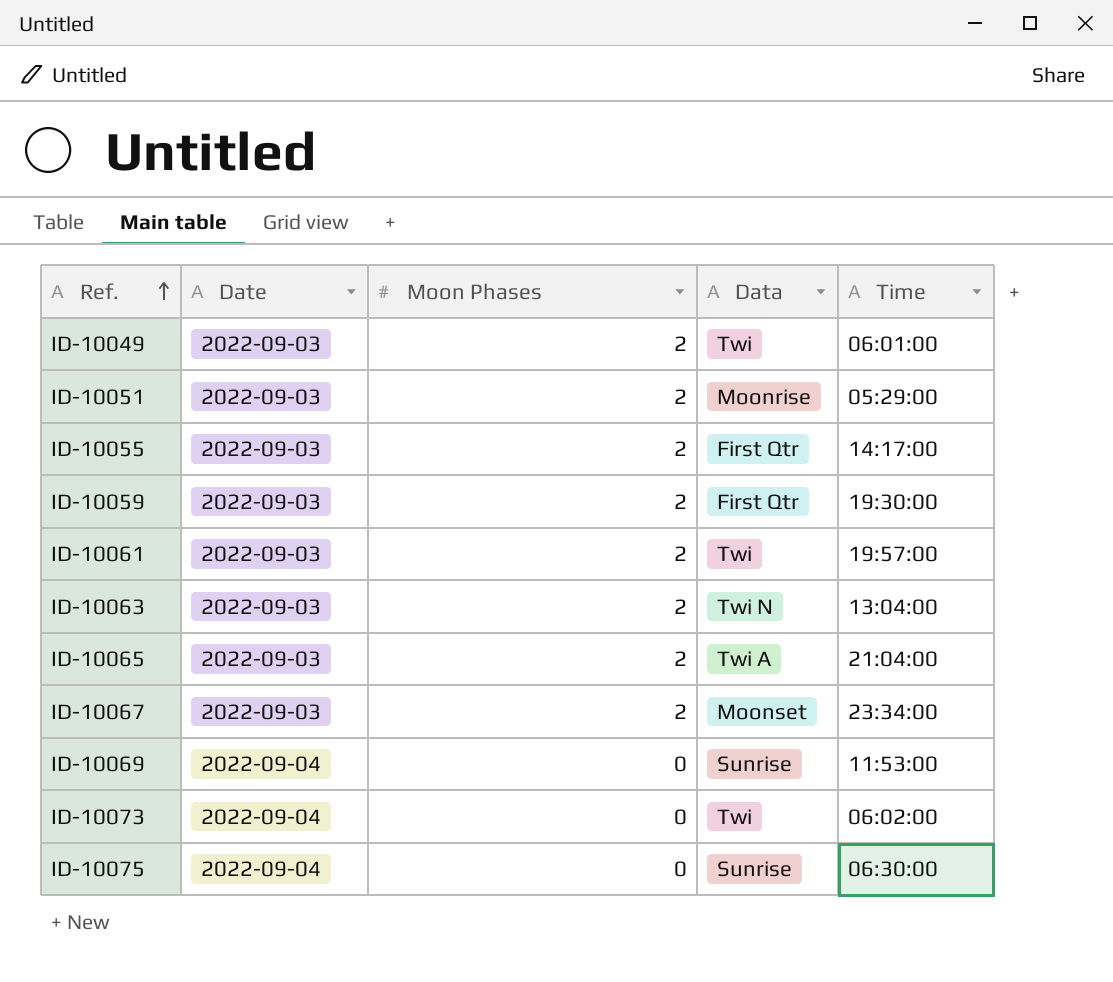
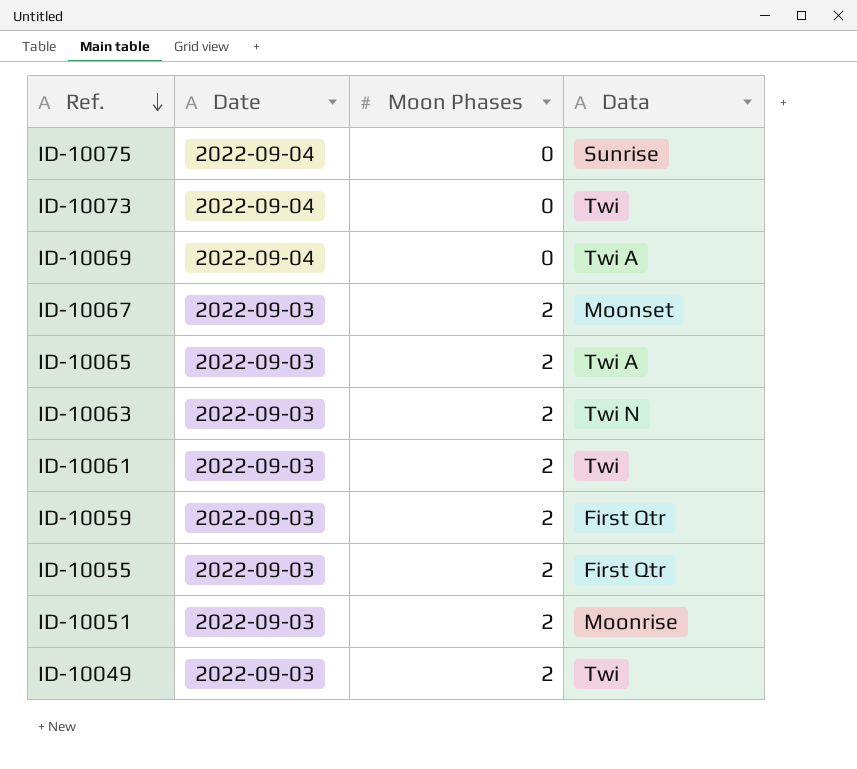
row order: Ref. ascending -> Ref. descending
column Time | position: 5 -> none
ID-10069 | Data: Sunrise -> Twi A

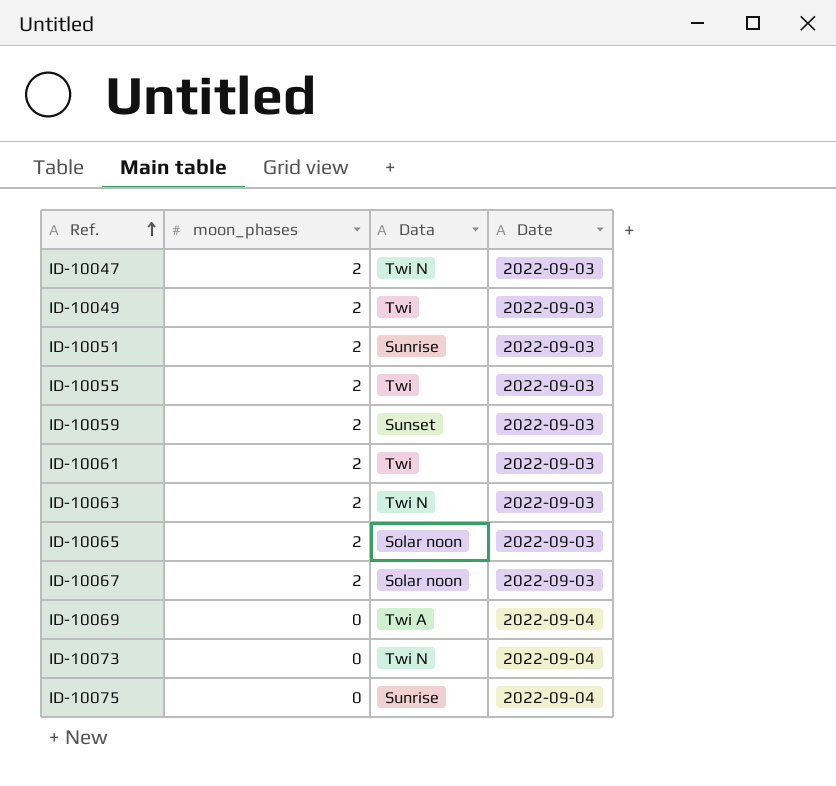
row order: Ref. descending -> Ref. ascending
column name: Moon Phases -> moon_phases
column Date | position: 2 -> 4
row ID-10047: none -> 2 | Twi N | 2022-09-03
ID-10051 | Data: Moonrise -> Sunrise
ID-10055 | Data: First Qtr -> Twi
ID-10059 | Data: First Qtr -> Sunset
ID-10065 | Data: Twi A -> Solar noon
ID-10067 | Data: Moonset -> Solar noon
ID-10073 | Data: Twi -> Twi N

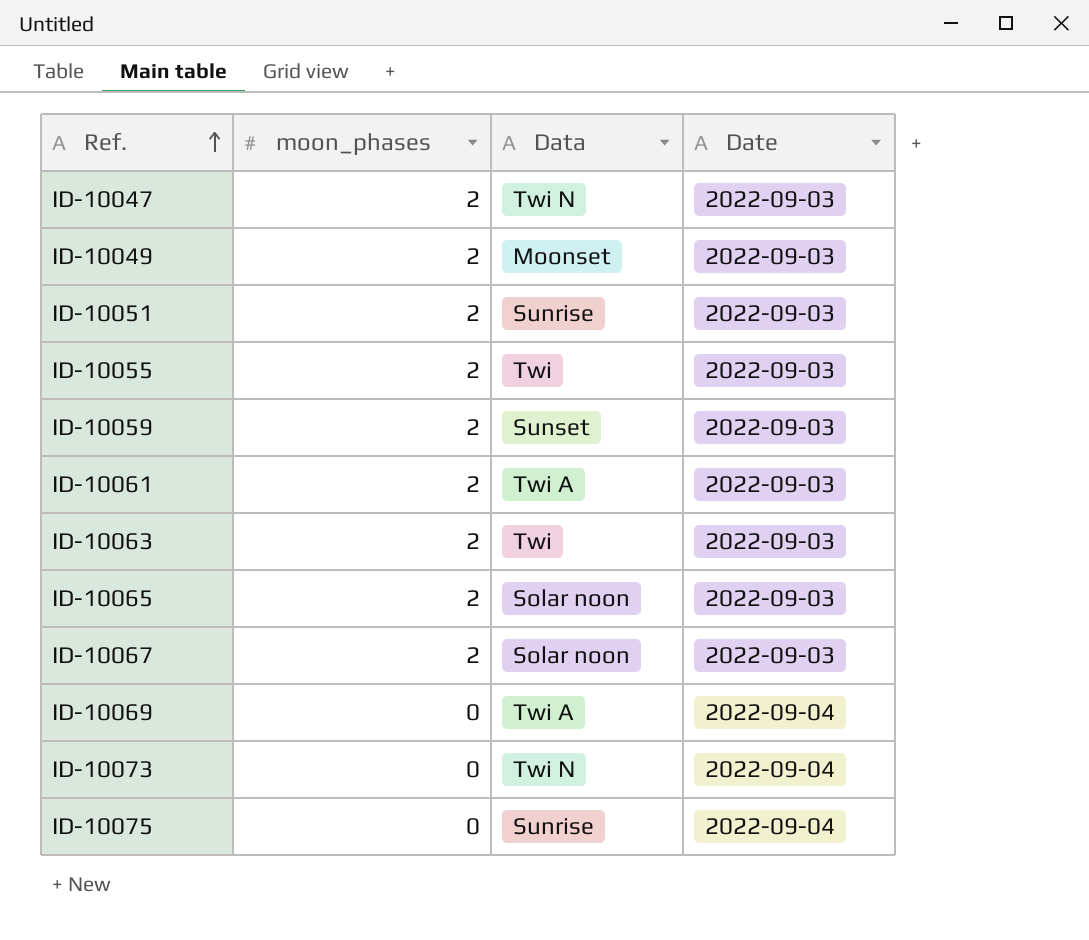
ID-10049 | Data: Twi -> Moonset
ID-10061 | Data: Twi -> Twi A
ID-10063 | Data: Twi N -> Twi

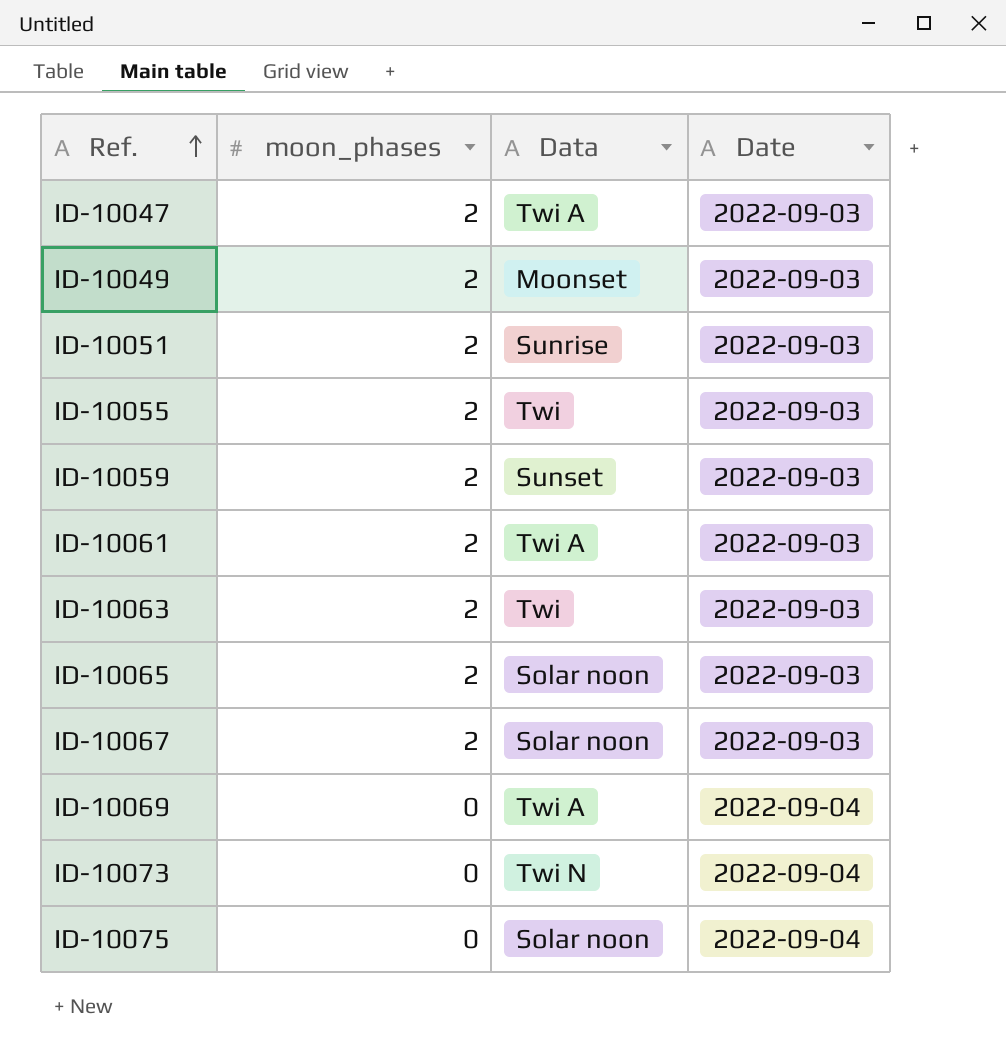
ID-10047 | Data: Twi N -> Twi A
ID-10075 | Data: Sunrise -> Solar noon

